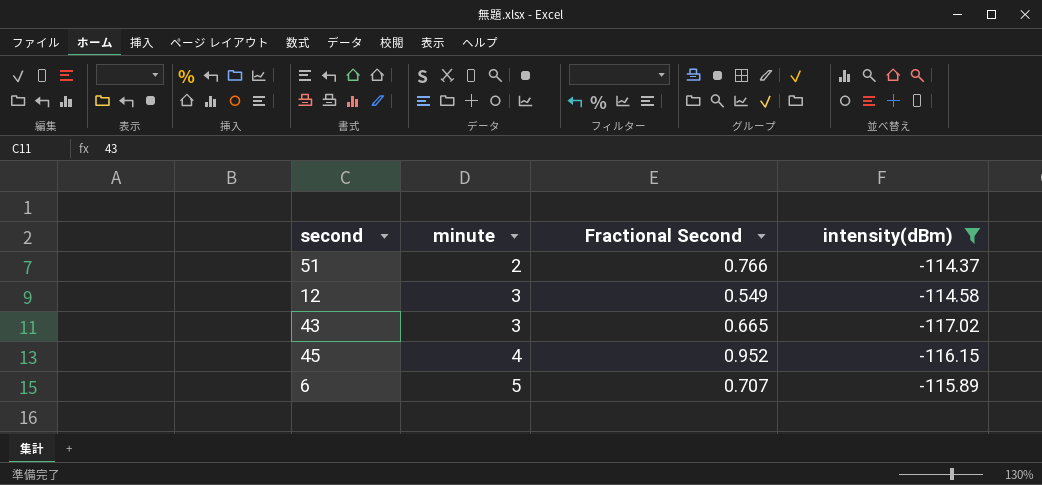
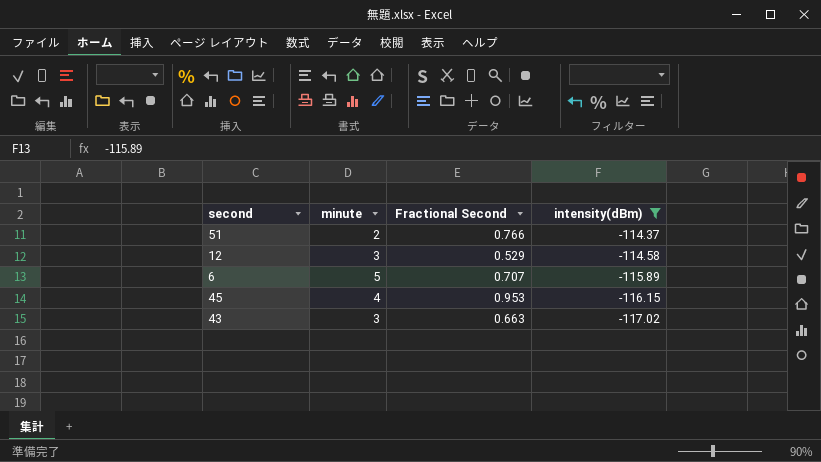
row order: minute ascending -> intensity(dBm) descending
12 | Fractional Second: 0.549 -> 0.529
45 | Fractional Second: 0.952 -> 0.953
43 | Fractional Second: 0.665 -> 0.663

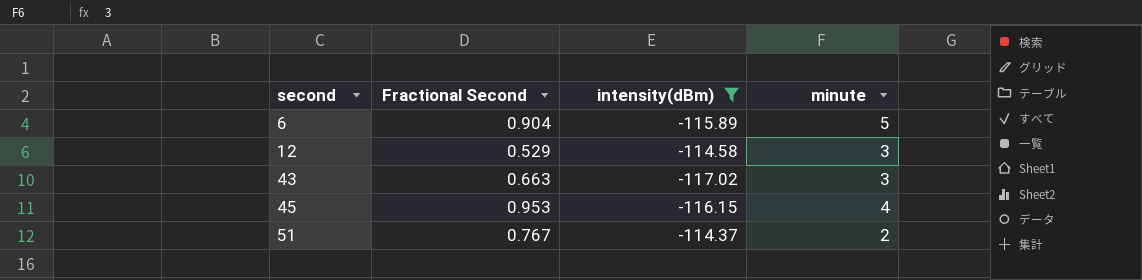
row order: intensity(dBm) descending -> second ascending
column minute | position: 2 -> 4
6 | Fractional Second: 0.707 -> 0.904
51 | Fractional Second: 0.766 -> 0.767

